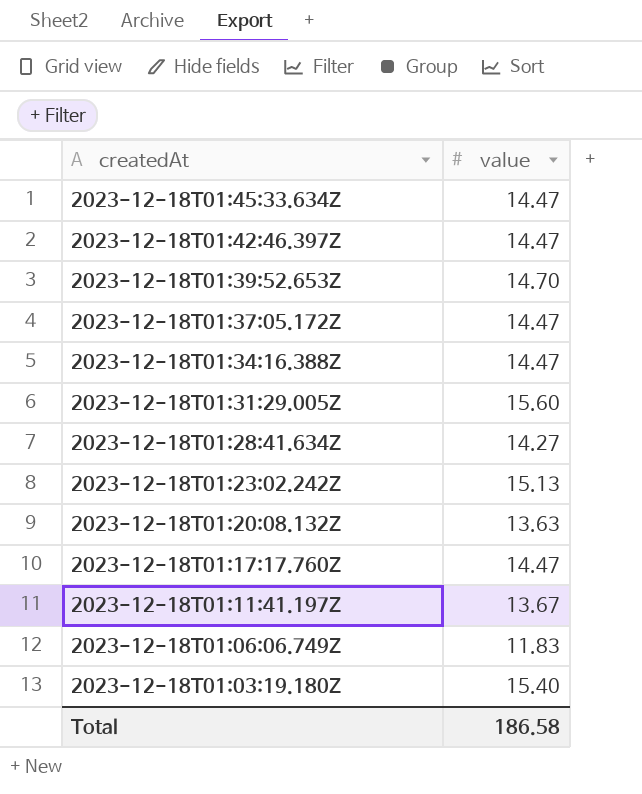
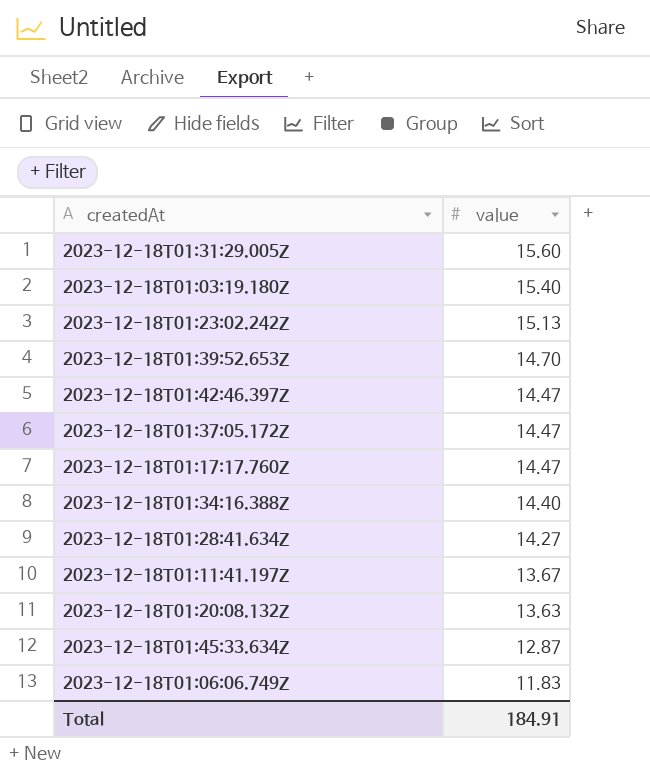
row order: createdAt descending -> value descending
2023-12-18T01:34:16.388Z | value: 14.47 -> 14.40
2023-12-18T01:45:33.634Z | value: 14.47 -> 12.87
Total | value: 186.58 -> 184.91

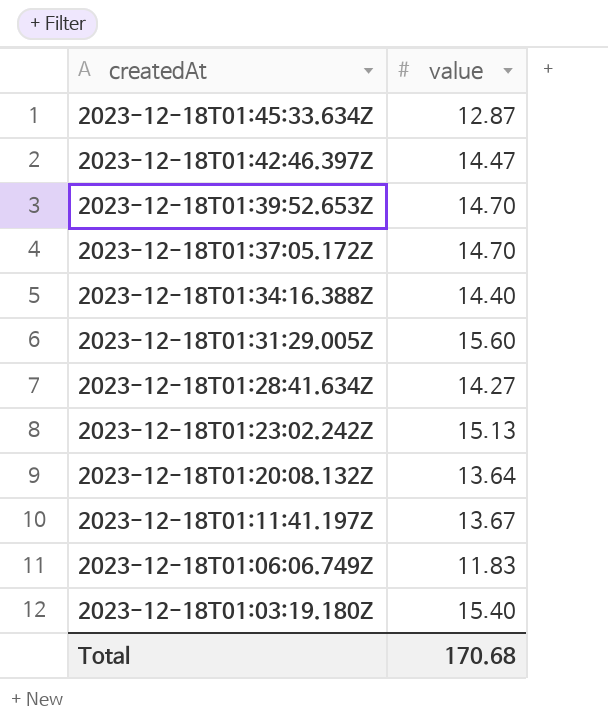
row order: value descending -> createdAt descending
row 2023-12-18T01:17:17.760Z: 14.47 -> none
2023-12-18T01:37:05.172Z | value: 14.47 -> 14.70
2023-12-18T01:20:08.132Z | value: 13.63 -> 13.64
Total | value: 184.91 -> 170.68

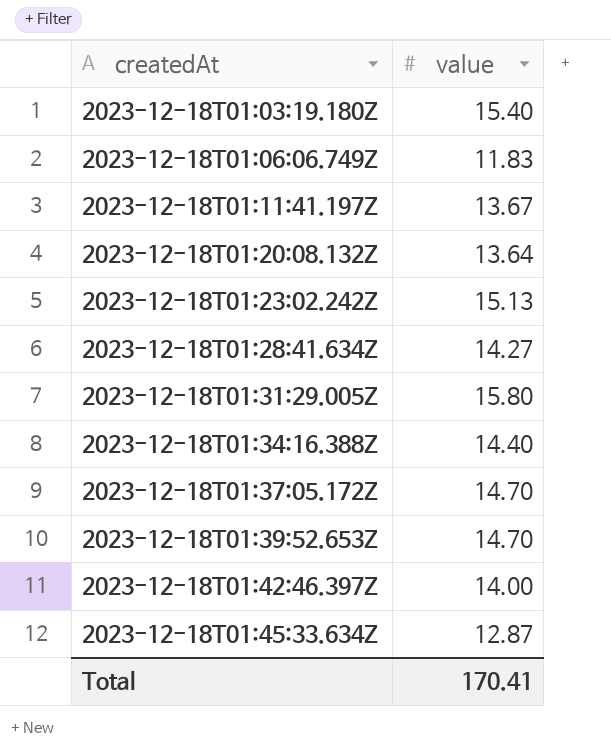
row order: createdAt descending -> createdAt ascending
2023-12-18T01:31:29.005Z | value: 15.60 -> 15.80
2023-12-18T01:42:46.397Z | value: 14.47 -> 14.00
Total | value: 170.68 -> 170.41

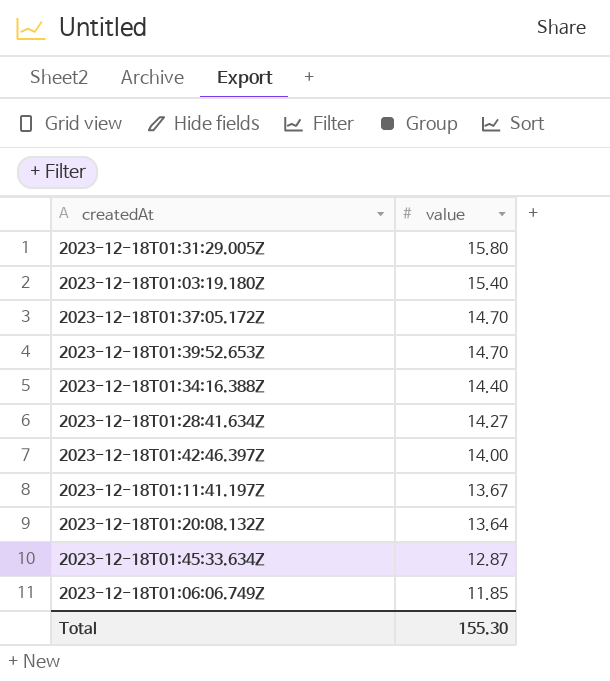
row order: createdAt ascending -> value descending
row 2023-12-18T01:23:02.242Z: 15.13 -> none
2023-12-18T01:06:06.749Z | value: 11.83 -> 11.85
Total | value: 170.41 -> 155.30

